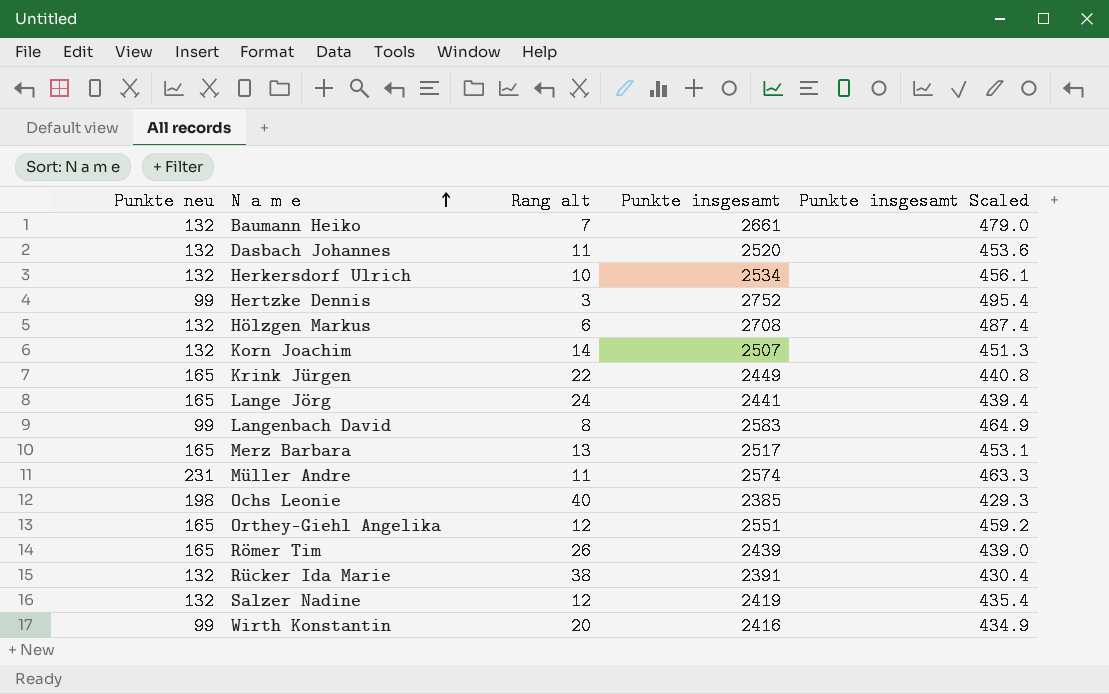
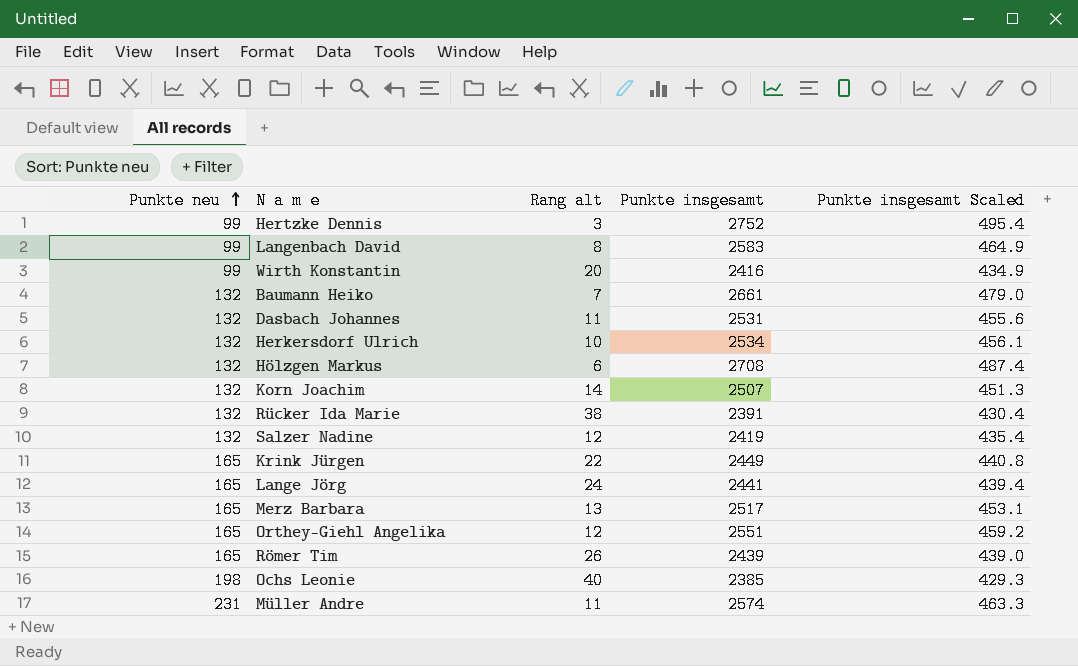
row order: N a m e ascending -> Punkte neu ascending
Dasbach Johannes | Punkte insgesamt: 2520 -> 2531
Dasbach Johannes | Punkte insgesamt Scaled: 453.6 -> 455.6

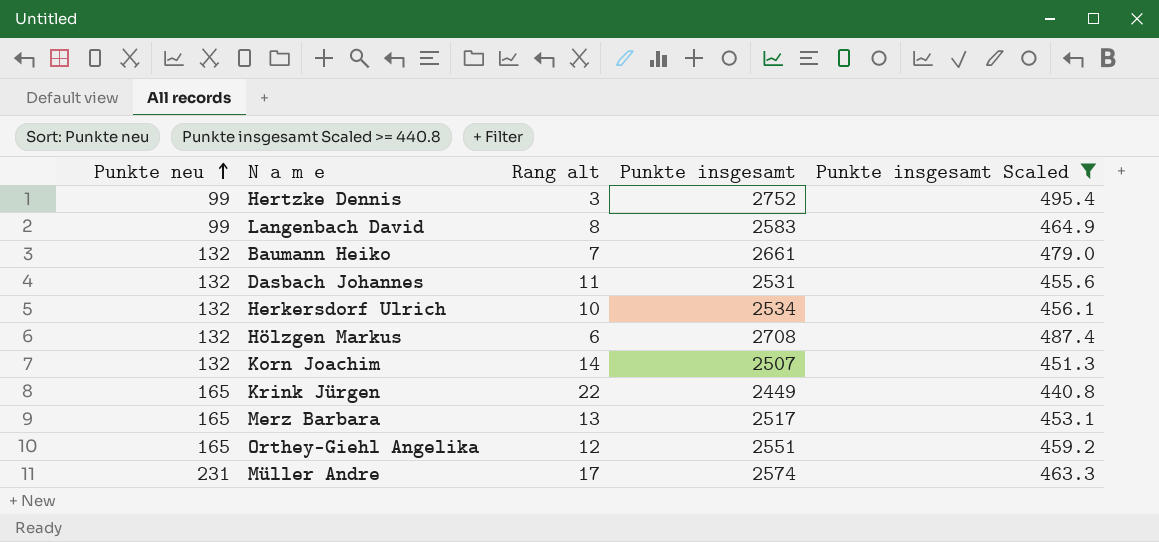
filter: none -> Punkte insgesamt Scaled >= 440.8
Müller Andre | Rang alt: 11 -> 17

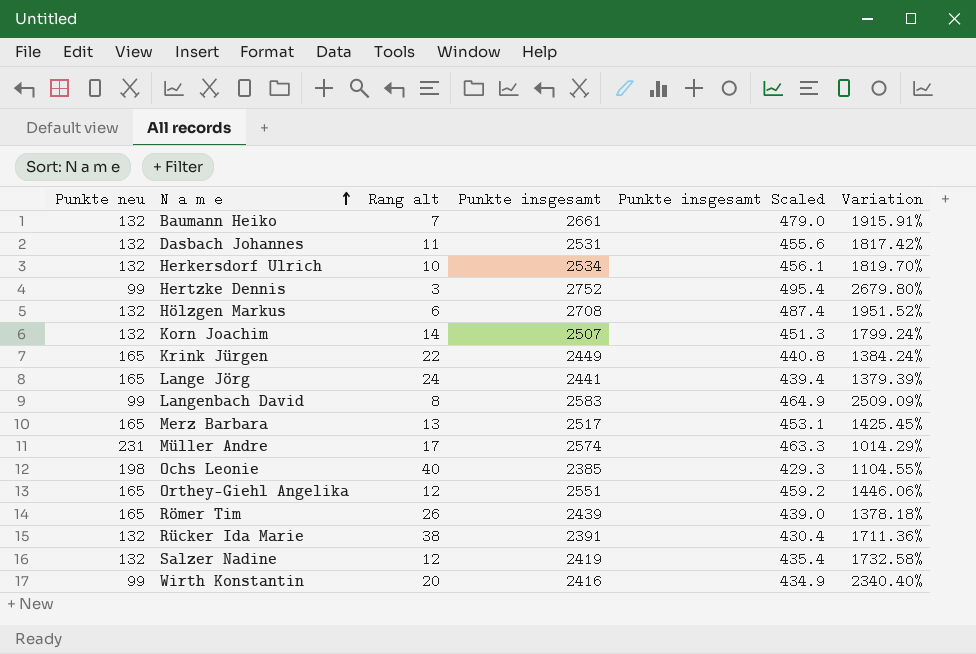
filter: Punkte insgesamt Scaled >= 440.8 -> none
row order: Punkte neu ascending -> N a m e ascending
column Variation | formula: none -> ([Punkte insgesamt] - [Punkte neu]) / [Punkte neu]

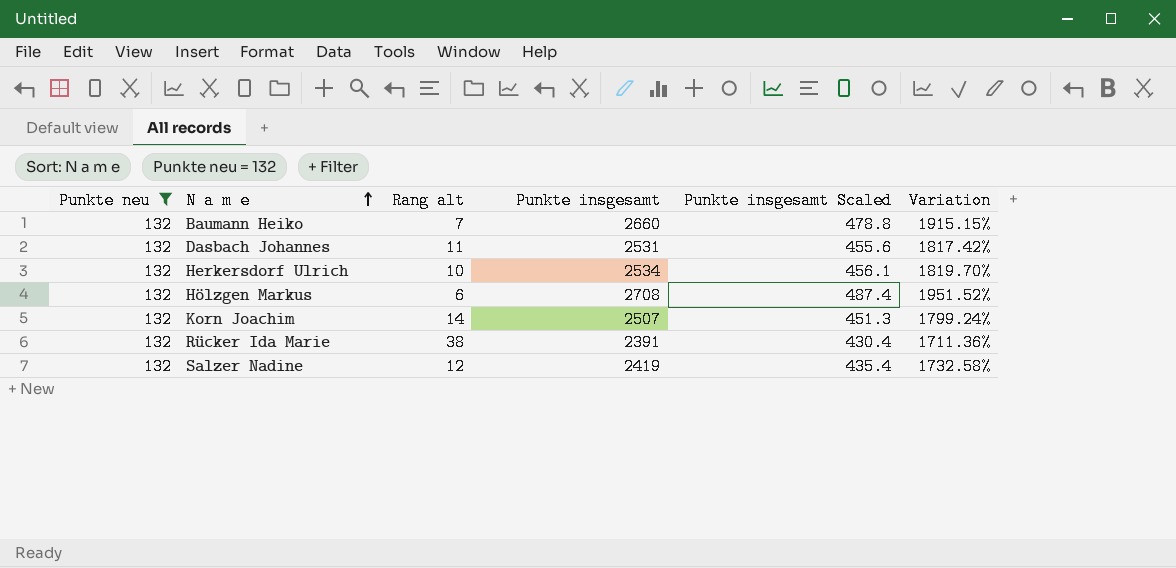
filter: none -> Punkte neu = 132
Baumann Heiko | Punkte insgesamt: 2661 -> 2660
Baumann Heiko | Punkte insgesamt Scaled: 479.0 -> 478.8
Baumann Heiko | Variation: 1915.91% -> 1915.15%

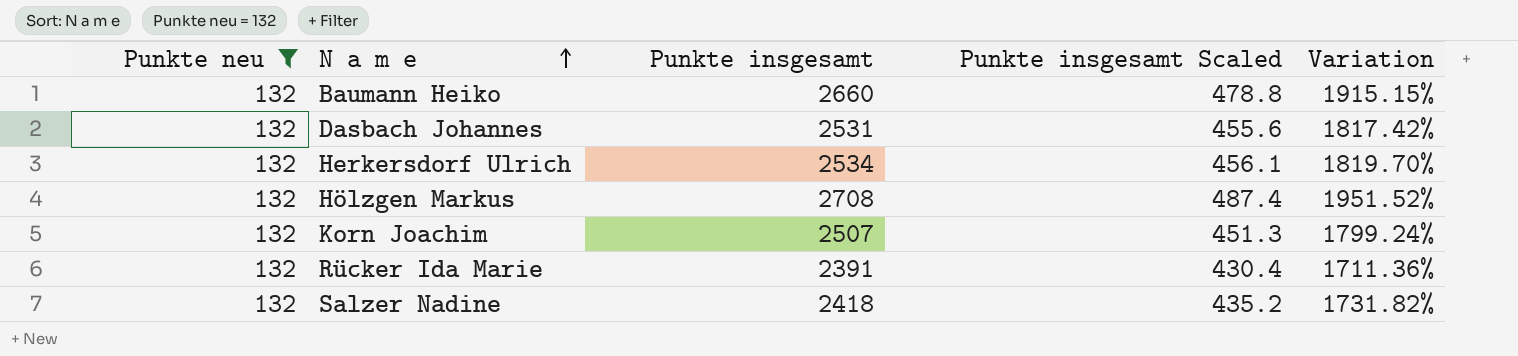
column Rang alt | position: 3 -> none
Salzer Nadine | Punkte insgesamt: 2419 -> 2418
Salzer Nadine | Punkte insgesamt Scaled: 435.4 -> 435.2
Salzer Nadine | Variation: 1732.58% -> 1731.82%

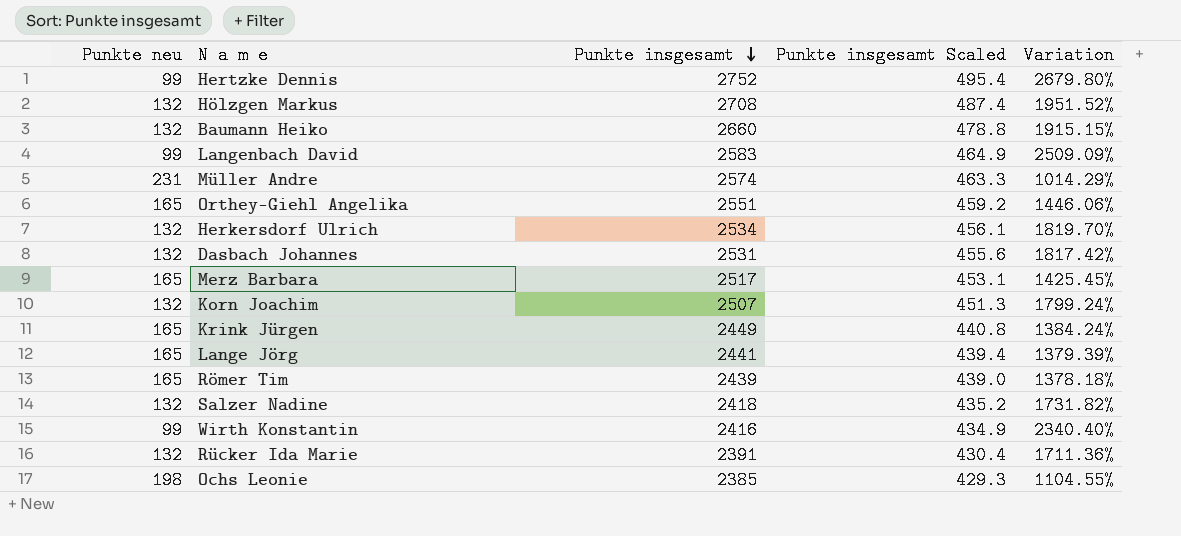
filter: Punkte neu = 132 -> none
row order: N a m e ascending -> Punkte insgesamt descending

